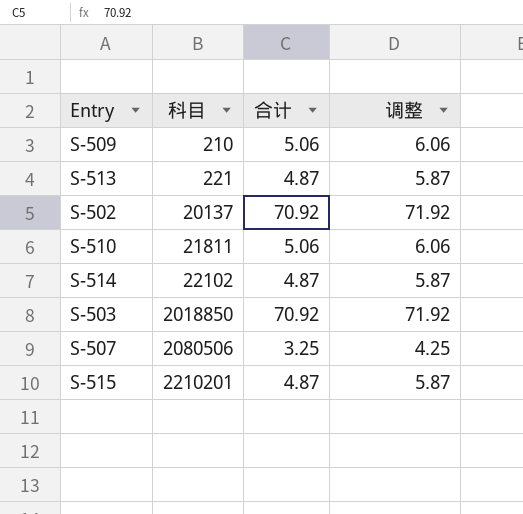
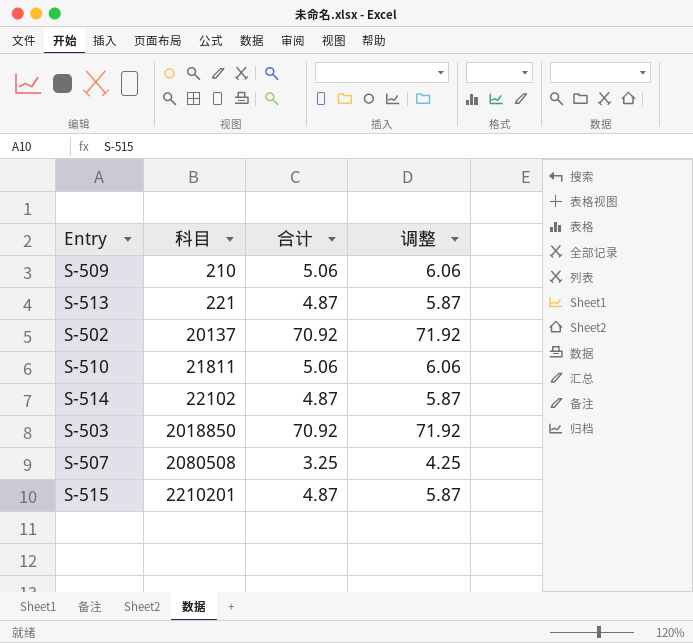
S-507 | 科目: 2080506 -> 2080508

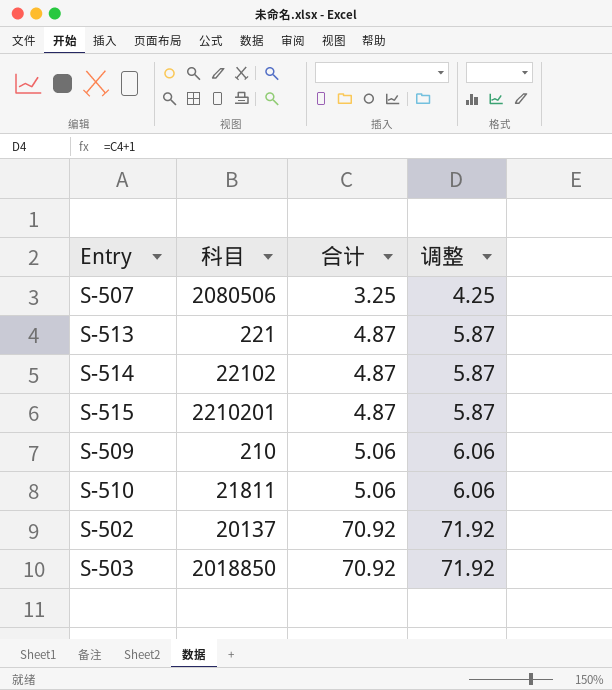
row order: 科目 ascending -> 合计 ascending
S-507 | 科目: 2080508 -> 2080506

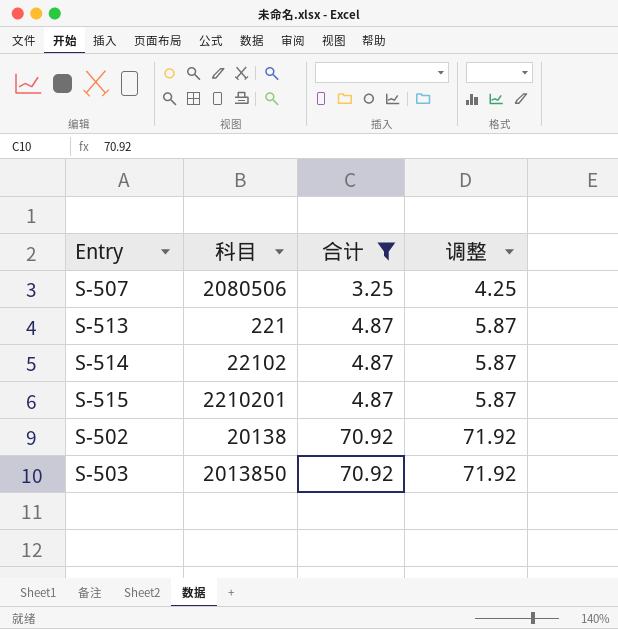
filter: none -> 合计 != 5.06
S-502 | 科目: 20137 -> 20138
S-503 | 科目: 2018850 -> 2013850

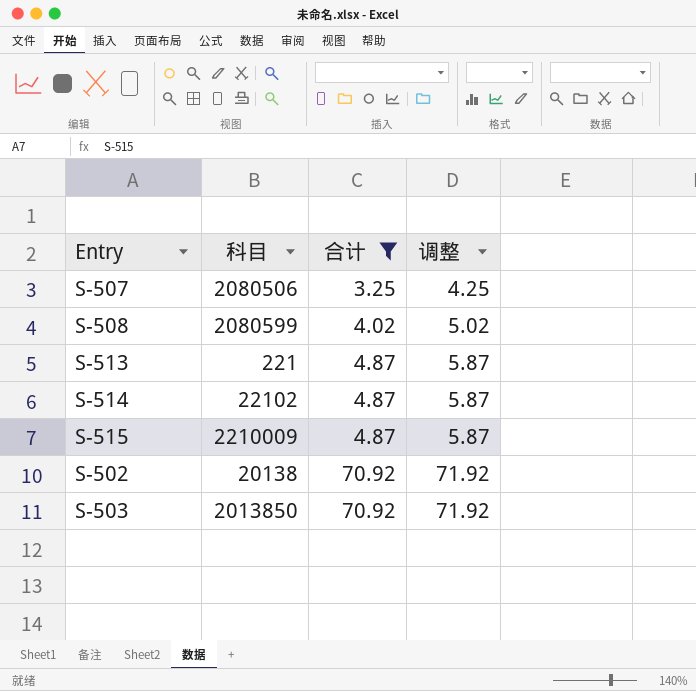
row S-508: none -> 2080599 | 4.02 | 5.02
S-515 | 科目: 2210201 -> 2210009

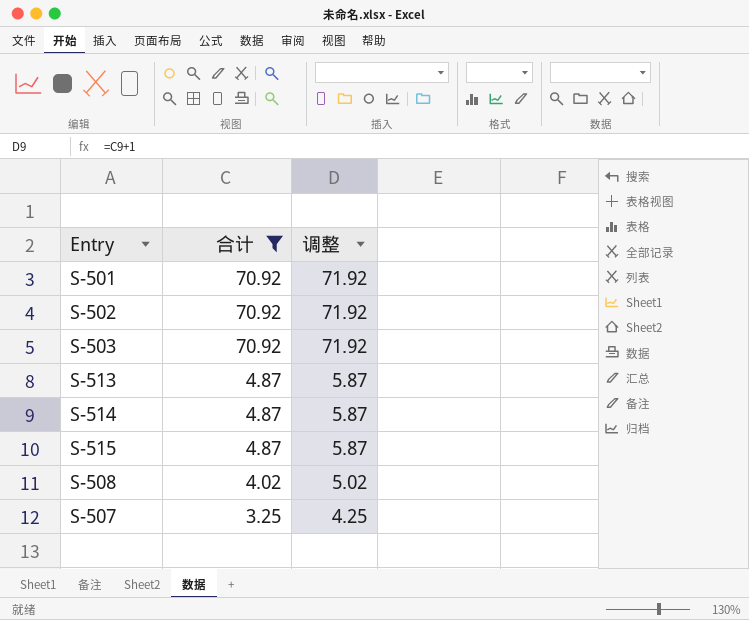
row order: 合计 ascending -> 合计 descending
column 科目 | position: 2 -> none
row S-501: none -> 70.92 | 71.92

